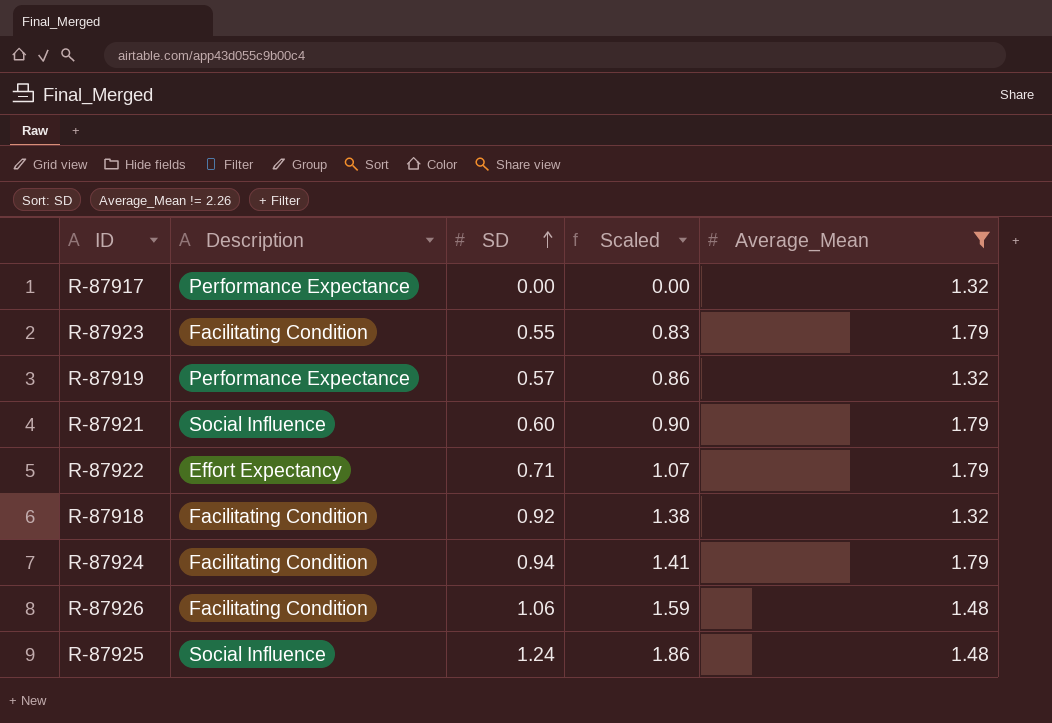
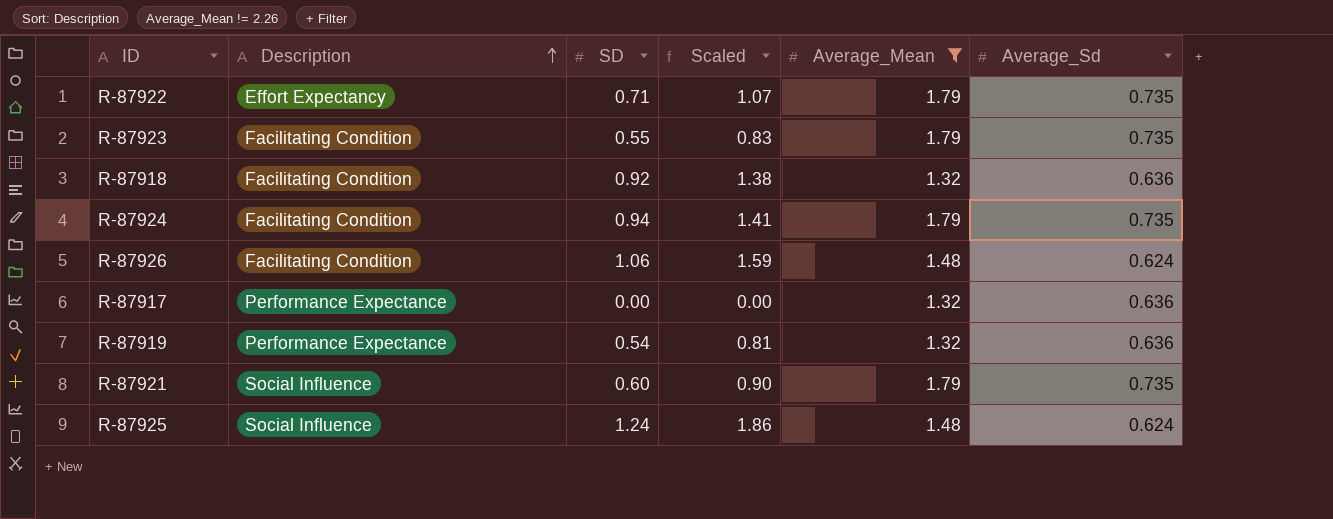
row order: SD ascending -> Description ascending
column Average_Sd | position: none -> 6
R-87919 | SD: 0.57 -> 0.54
R-87919 | Scaled: 0.86 -> 0.81

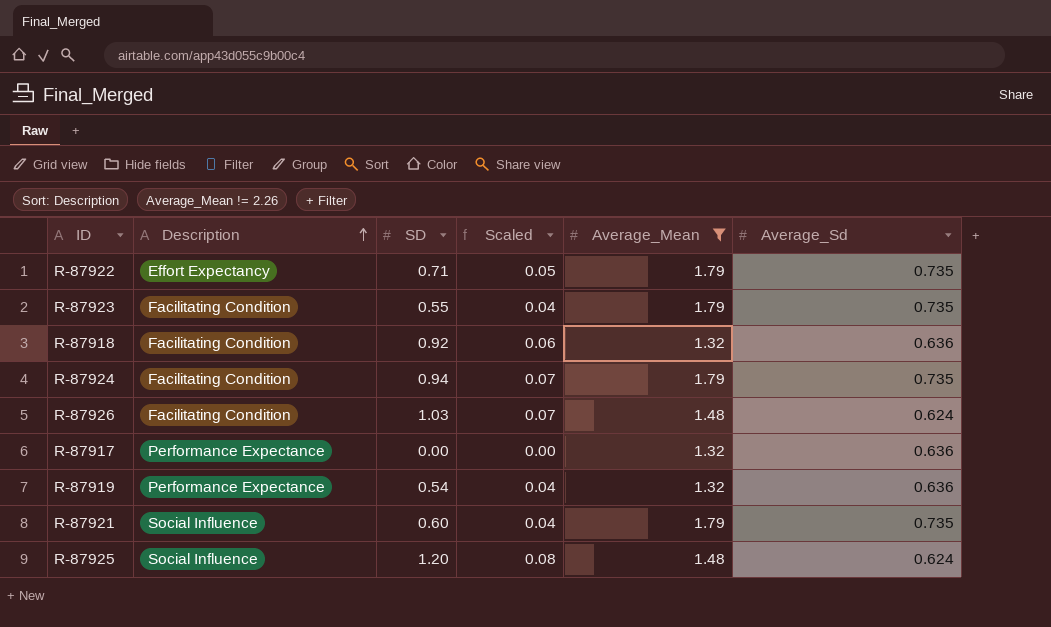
column Scaled | formula: [SD] * 1.5 -> [SD] * 0.07
R-87926 | SD: 1.06 -> 1.03
R-87925 | SD: 1.24 -> 1.20

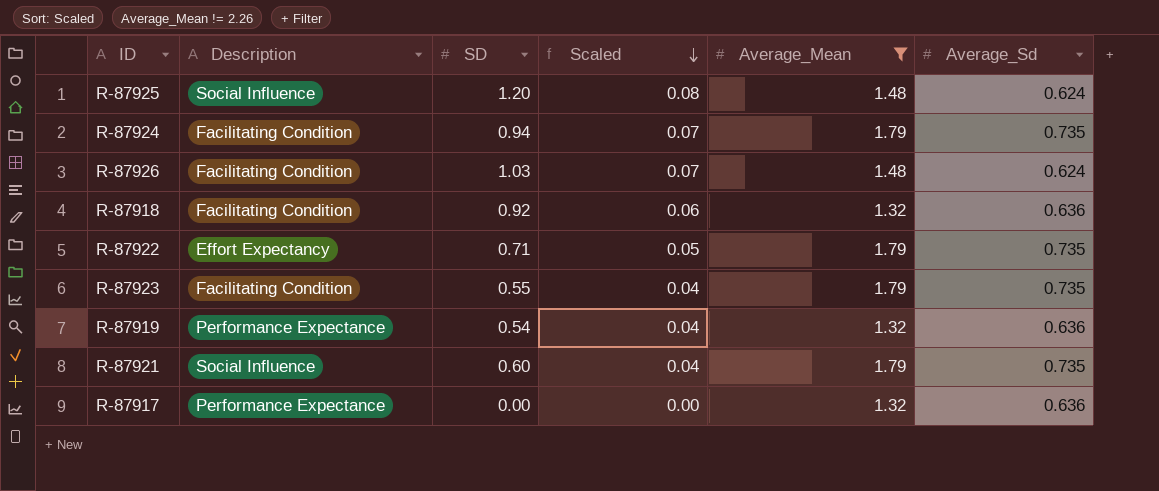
row order: Description ascending -> Scaled descending

